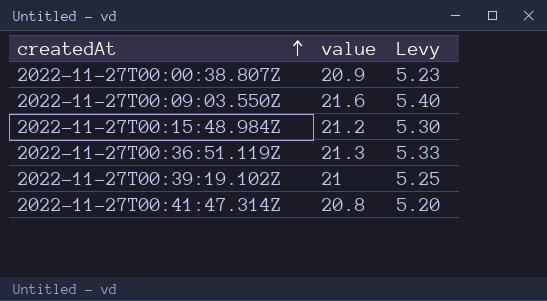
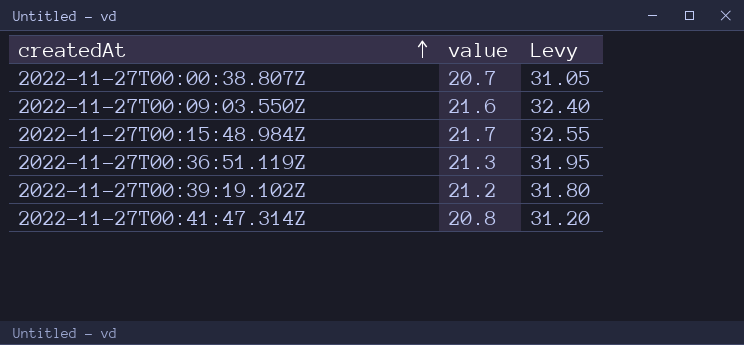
column Levy | formula: [value] * 0.25 -> [value] * 1.5
2022-11-27T00:00:38.807Z | value: 20.9 -> 20.7
2022-11-27T00:15:48.984Z | value: 21.2 -> 21.7
2022-11-27T00:39:19.102Z | value: 21 -> 21.2

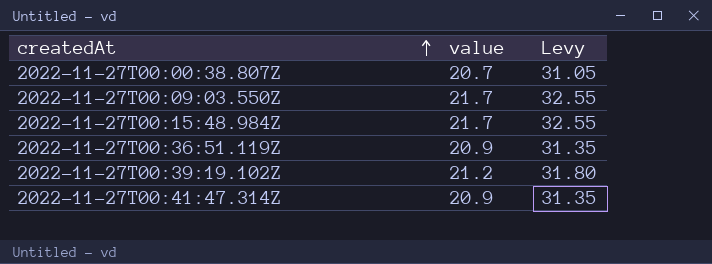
2022-11-27T00:09:03.550Z | value: 21.6 -> 21.7
2022-11-27T00:09:03.550Z | Levy: 32.40 -> 32.55
2022-11-27T00:36:51.119Z | value: 21.3 -> 20.9
2022-11-27T00:36:51.119Z | Levy: 31.95 -> 31.35
2022-11-27T00:41:47.314Z | value: 20.8 -> 20.9
2022-11-27T00:41:47.314Z | Levy: 31.20 -> 31.35

